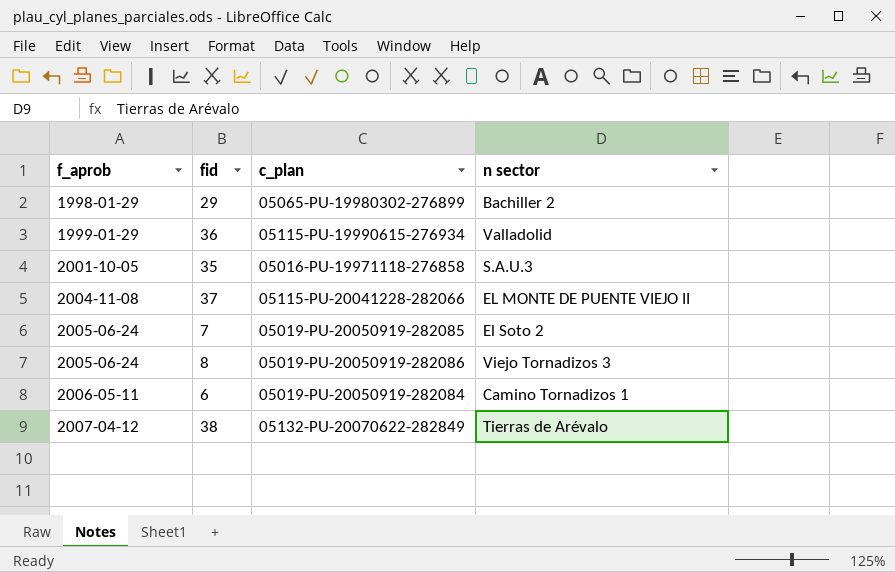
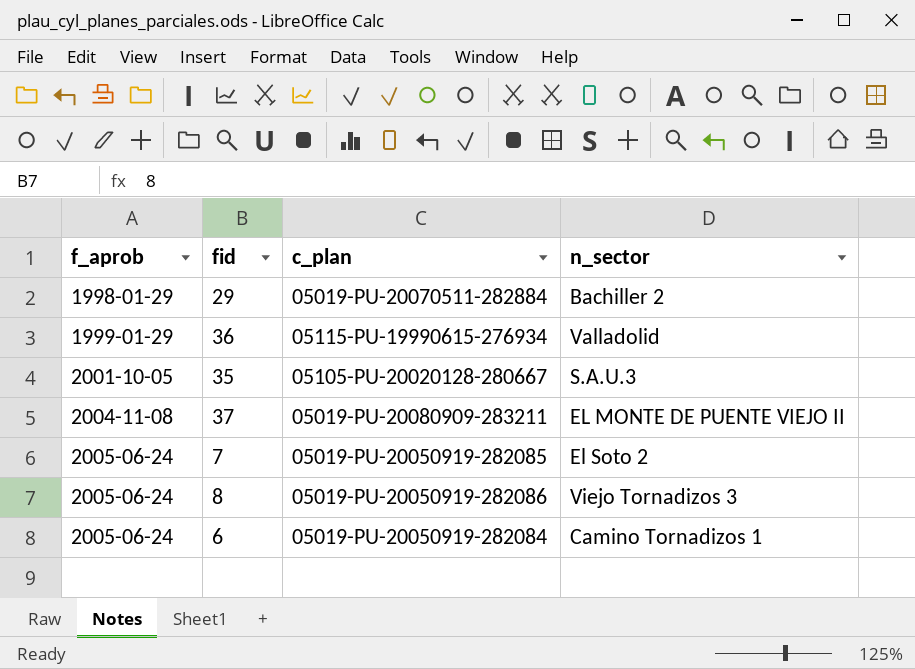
column name: n sector -> n_sector
row 38: 2007-04-12 | 05132-PU-20070622-282849 | Tierras de Arévalo -> none
29 | c_plan: 05065-PU-19980302-276899 -> 05019-PU-20070511-282884
35 | c_plan: 05016-PU-19971118-276858 -> 05105-PU-20020128-280667
37 | c_plan: 05115-PU-20041228-282066 -> 05019-PU-20080909-283211
6 | f_aprob: 2006-05-11 -> 2005-06-24

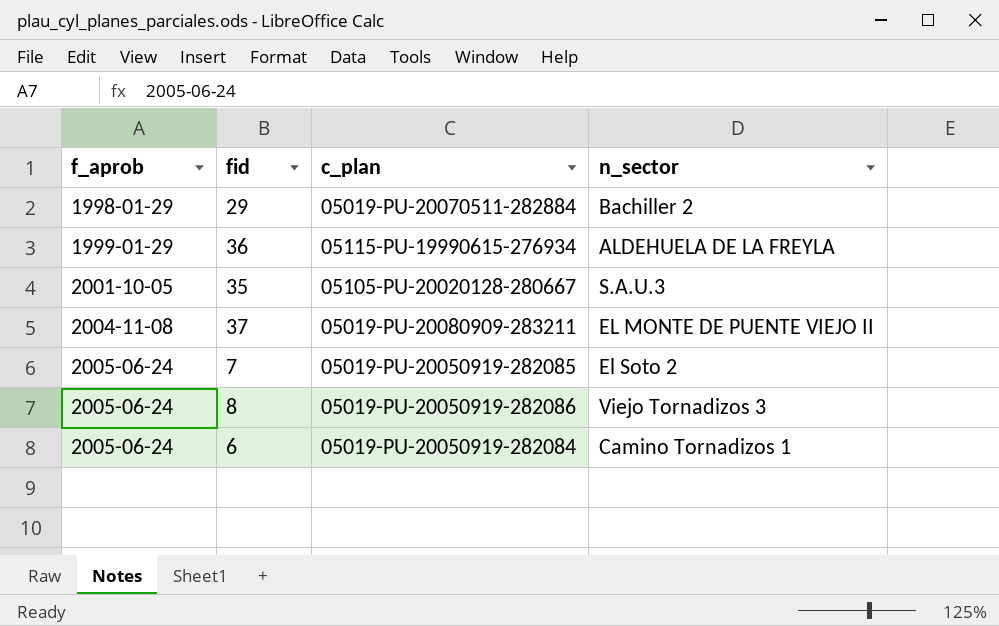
36 | n_sector: Valladolid -> ALDEHUELA DE LA FREYLA

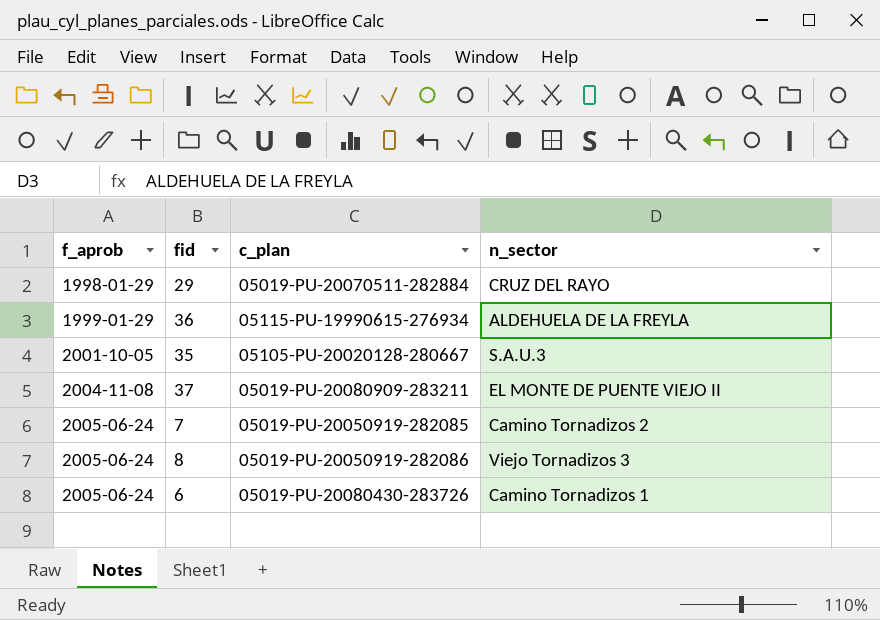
29 | n_sector: Bachiller 2 -> CRUZ DEL RAYO
7 | n_sector: El Soto 2 -> Camino Tornadizos 2
6 | c_plan: 05019-PU-20050919-282084 -> 05019-PU-20080430-283726

